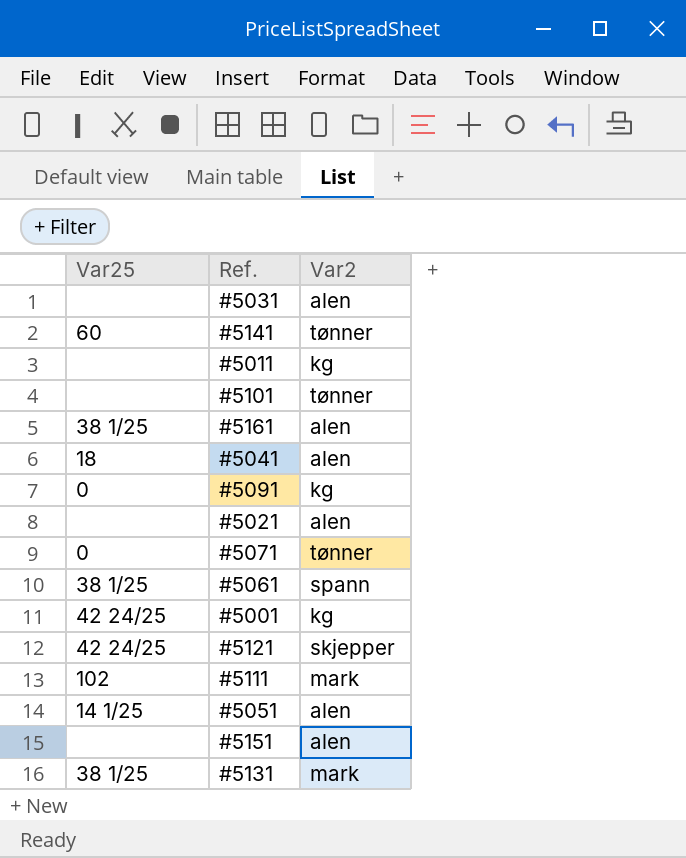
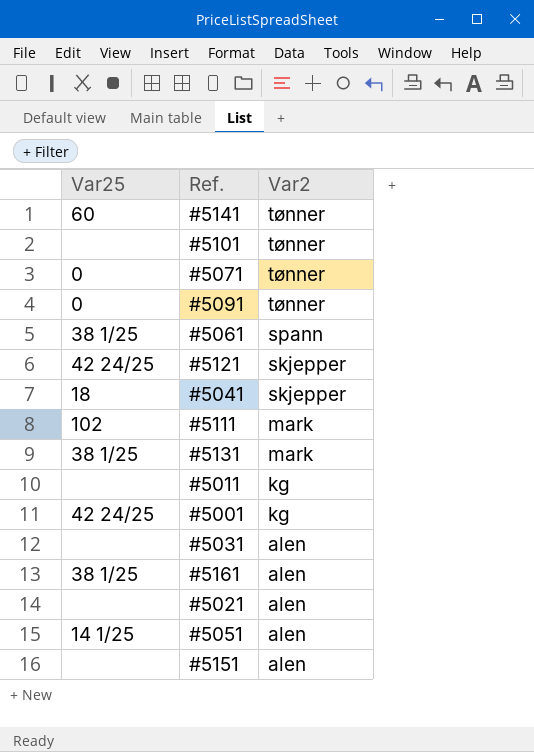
row order: none -> Var2 descending
#5091 | Var2: kg -> tønner
#5041 | Var2: alen -> skjepper

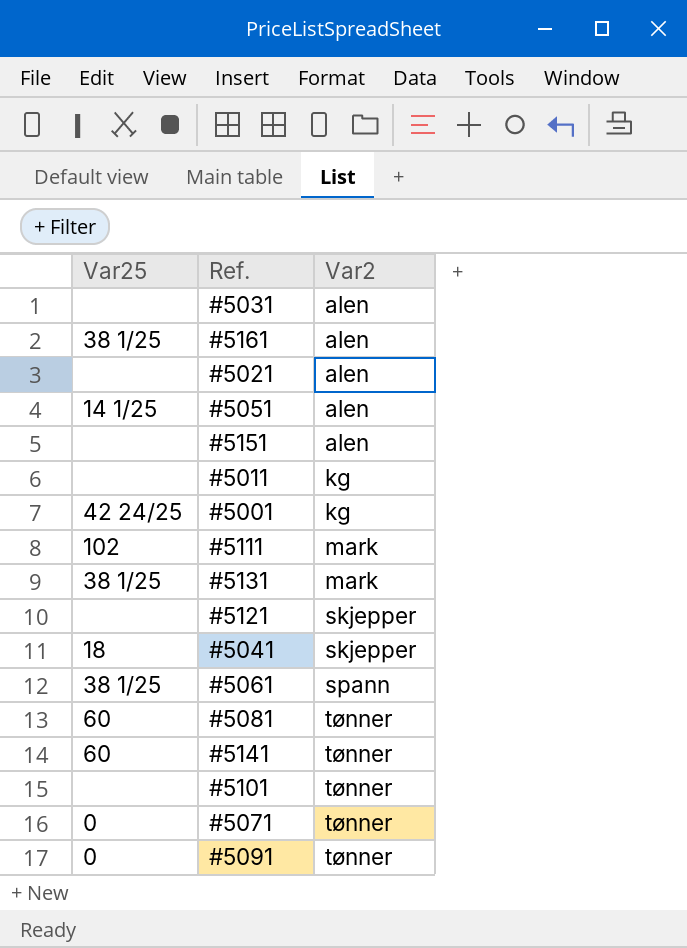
row order: Var2 descending -> Var2 ascending
#5121 | Var25: 42 24/25 -> none
row #5081: none -> 60 | tønner

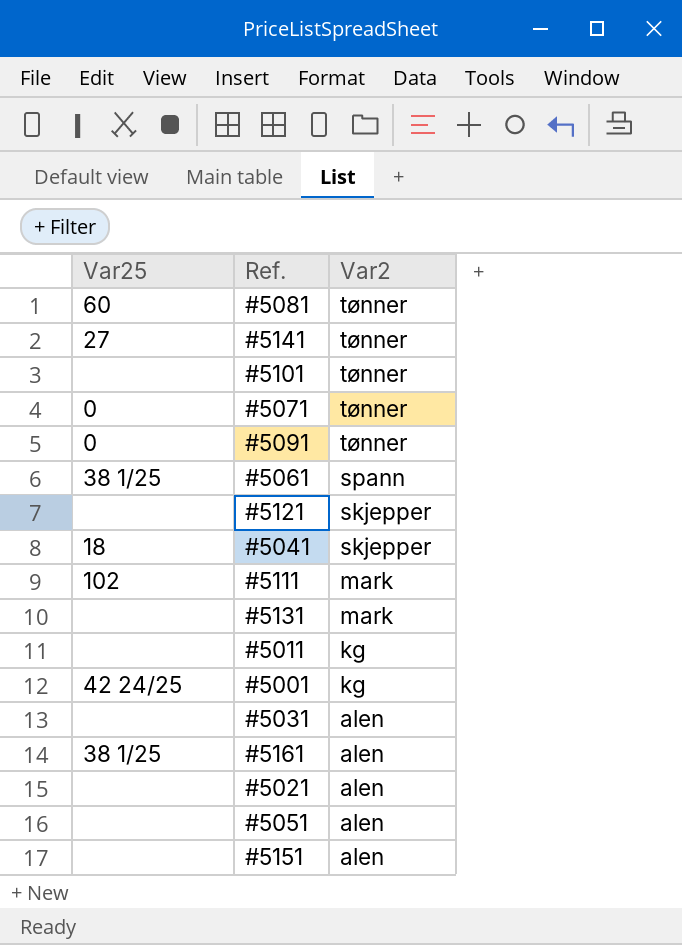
row order: Var2 ascending -> Var2 descending
#5141 | Var25: 60 -> 27
#5131 | Var25: 38 1/25 -> none
#5051 | Var25: 14 1/25 -> none

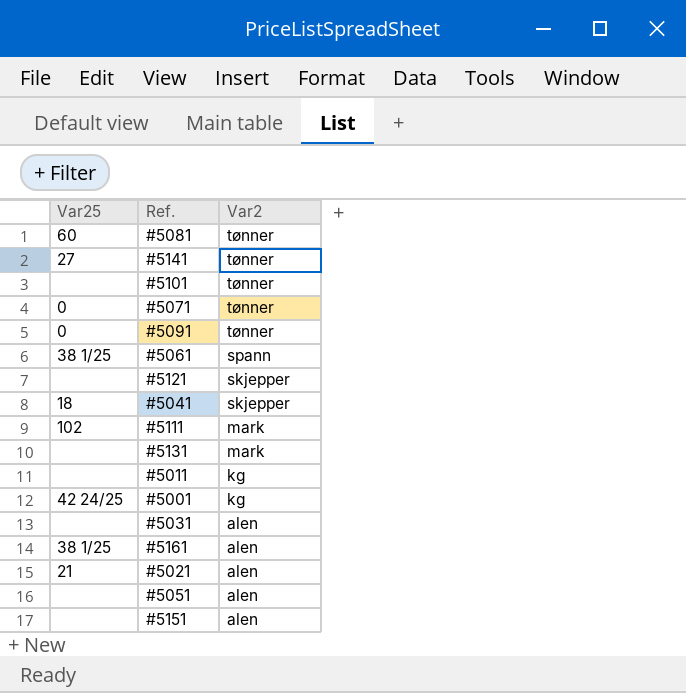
#5021 | Var25: none -> 21

